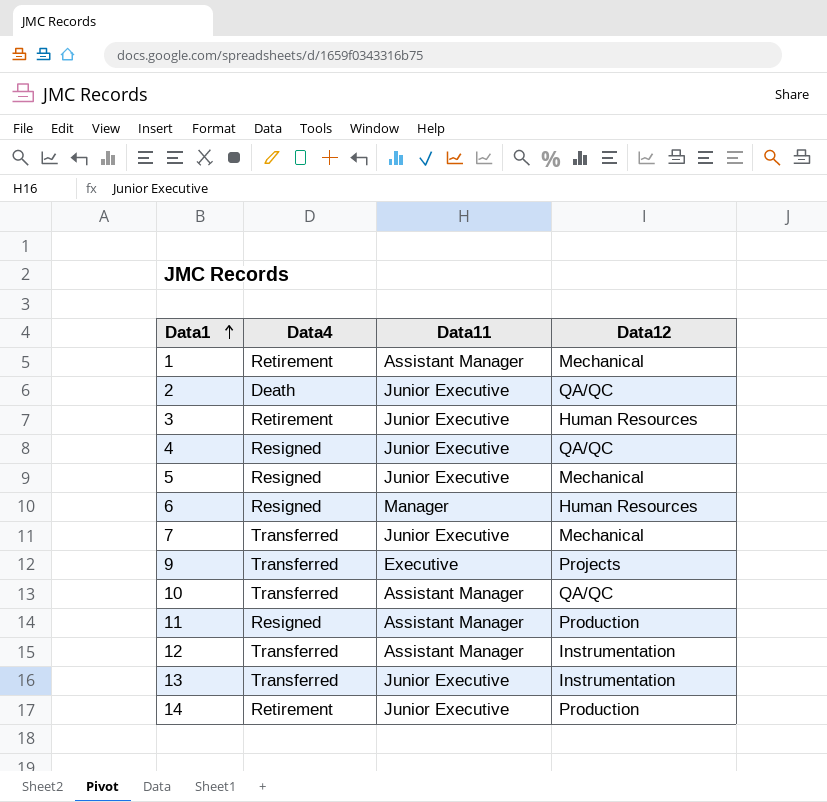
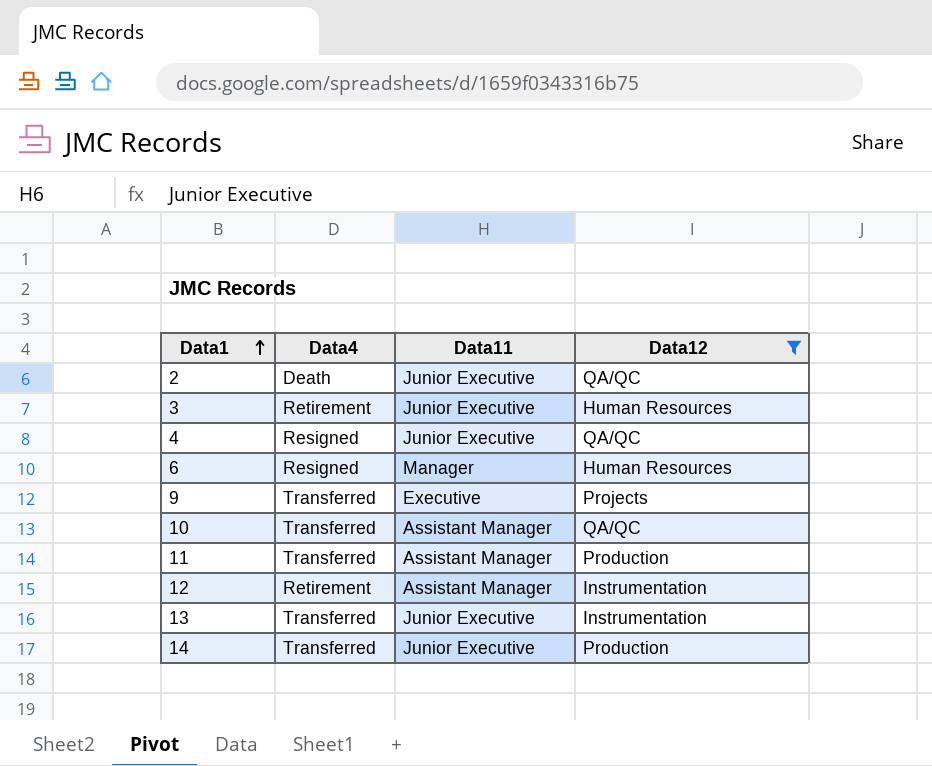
filter: none -> Data12 != Mechanical
11 | Data4: Resigned -> Transferred
12 | Data4: Transferred -> Retirement
14 | Data4: Retirement -> Transferred

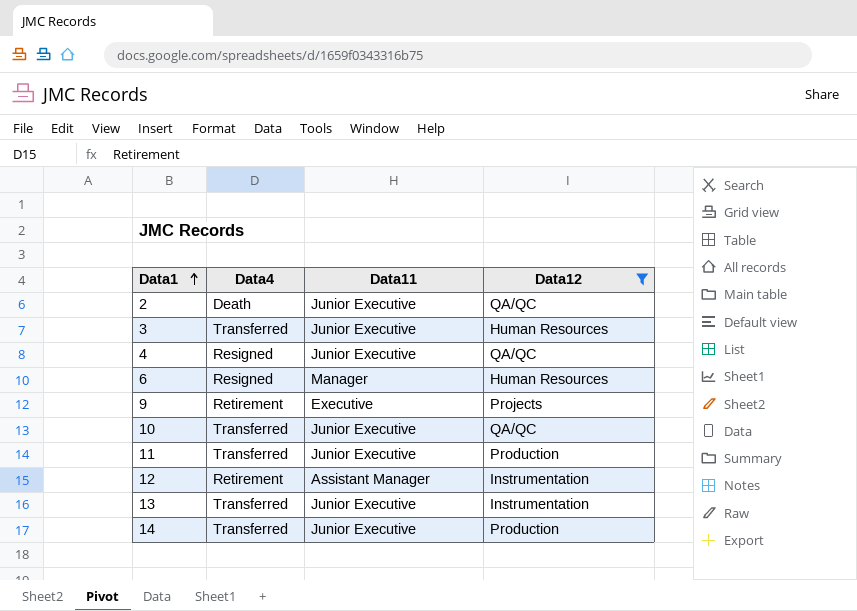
3 | Data4: Retirement -> Transferred
9 | Data4: Transferred -> Retirement
10 | Data11: Assistant Manager -> Junior Executive
11 | Data11: Assistant Manager -> Junior Executive

